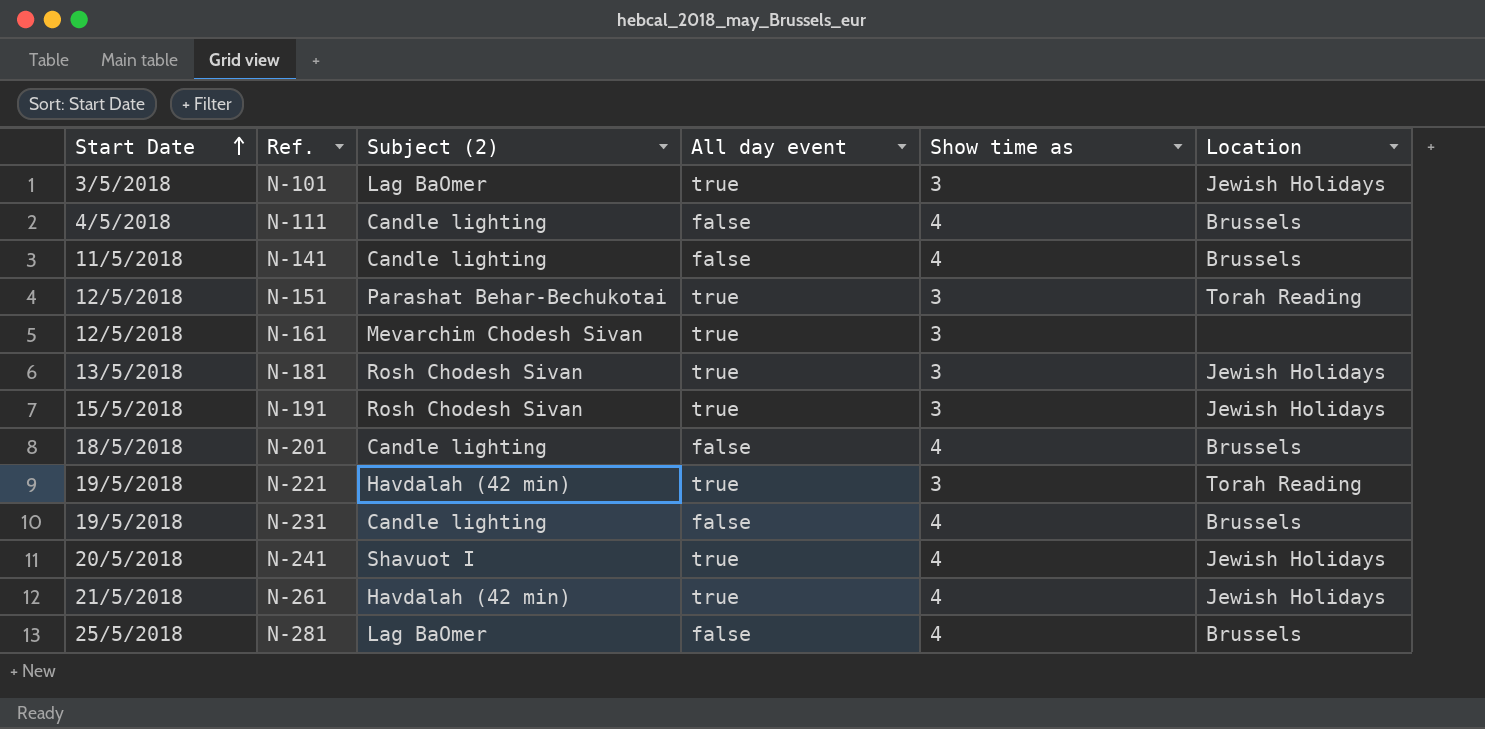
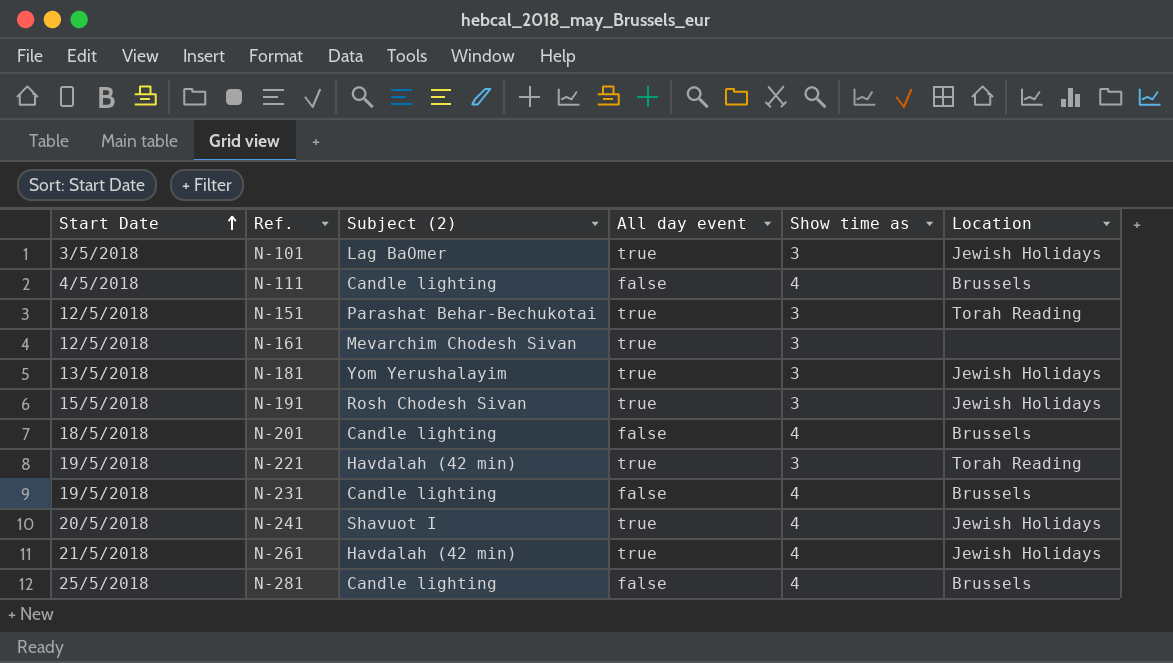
row N-141: 11/5/2018 | Candle lighting | false | 4 | Brussels -> none
N-181 | Subject (2): Rosh Chodesh Sivan -> Yom Yerushalayim
N-281 | Subject (2): Lag BaOmer -> Candle lighting

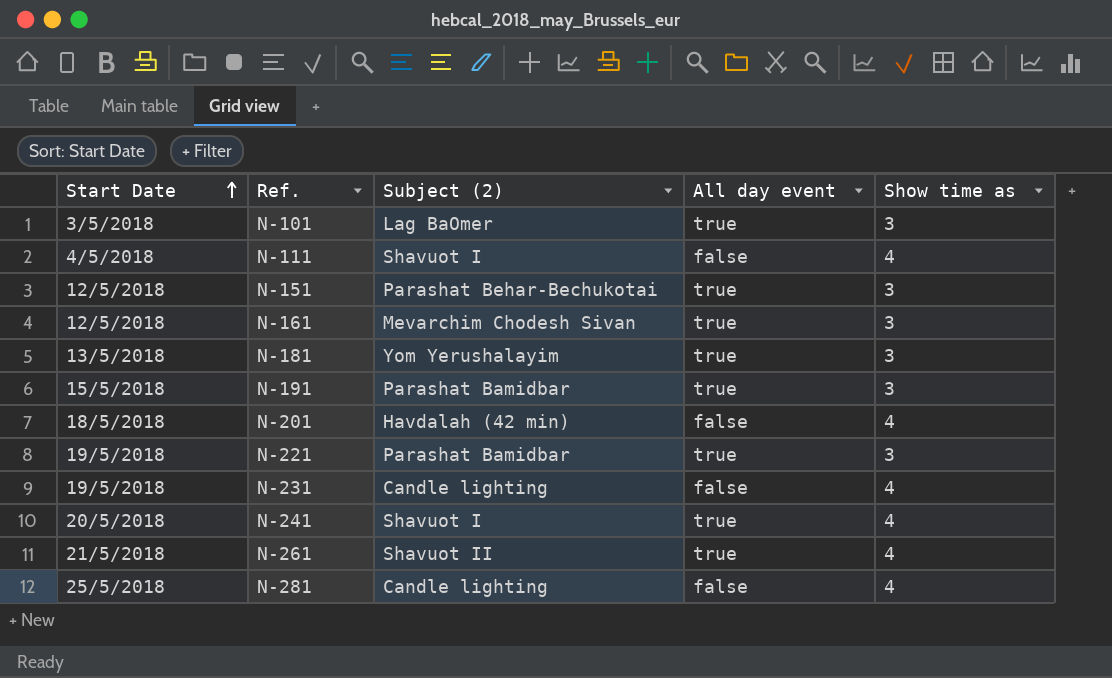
column Location | position: 6 -> none
N-111 | Subject (2): Candle lighting -> Shavuot I
N-191 | Subject (2): Rosh Chodesh Sivan -> Parashat Bamidbar
N-201 | Subject (2): Candle lighting -> Havdalah (42 min)
N-221 | Subject (2): Havdalah (42 min) -> Parashat Bamidbar
N-261 | Subject (2): Havdalah (42 min) -> Shavuot II

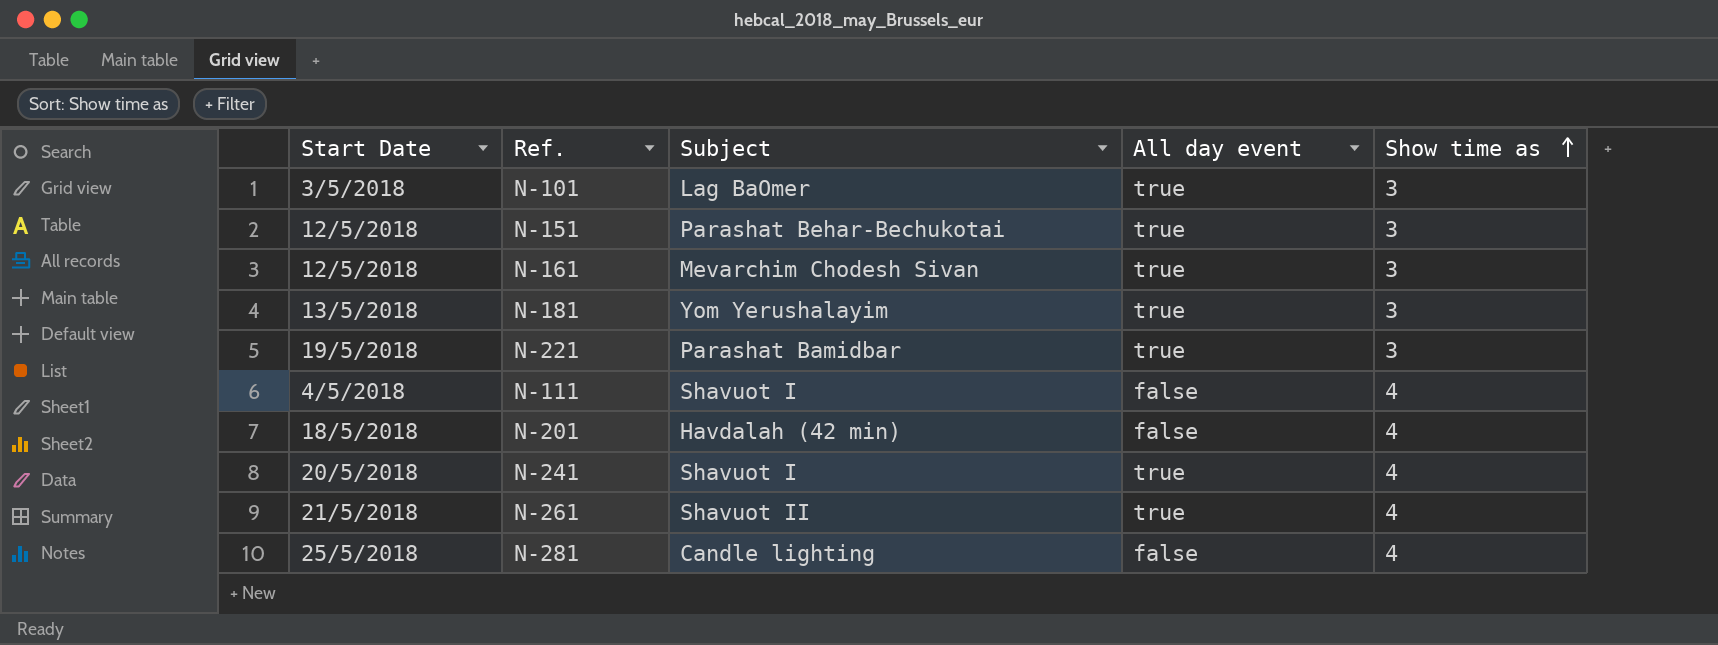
row order: Start Date ascending -> Show time as ascending
column name: Subject (2) -> Subject
row N-191: 15/5/2018 | Parashat Bamidbar | true | 3 -> none
row N-231: 19/5/2018 | Candle lighting | false | 4 -> none

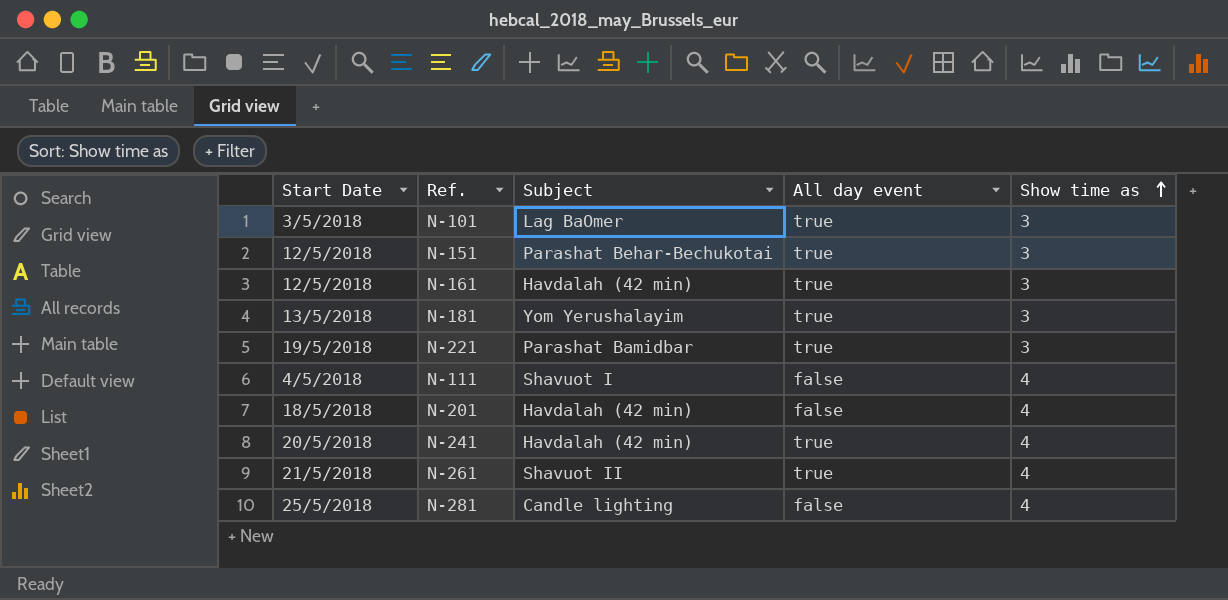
N-161 | Subject: Mevarchim Chodesh Sivan -> Havdalah (42 min)
N-241 | Subject: Shavuot I -> Havdalah (42 min)

